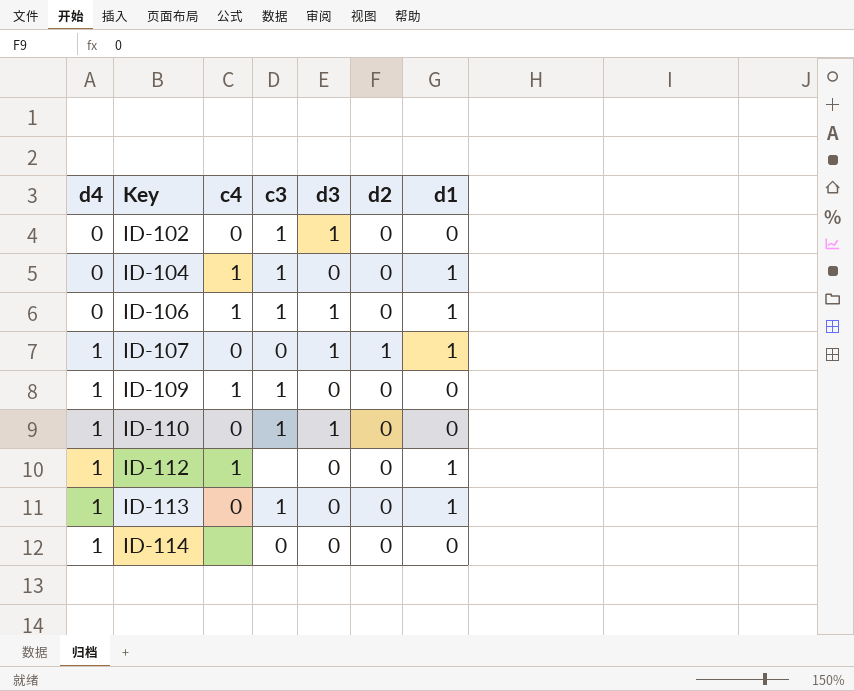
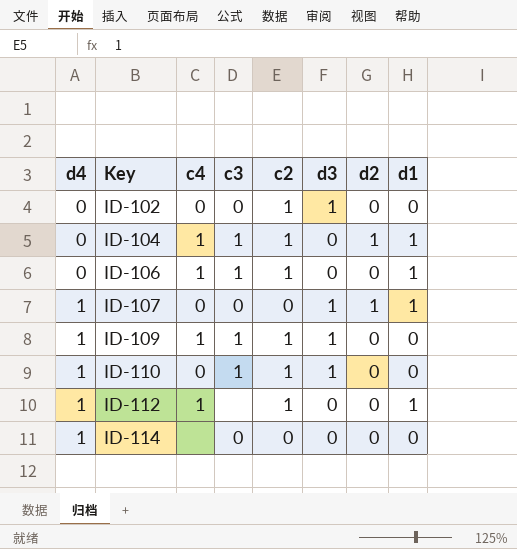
column c2 | position: none -> 5
row ID-113: 1 | 0 | 1 | 0 | 0 | 1 -> none
ID-102 | c3: 1 -> 0
ID-104 | d2: 0 -> 1
ID-106 | d3: 1 -> 0
ID-109 | d3: 0 -> 1

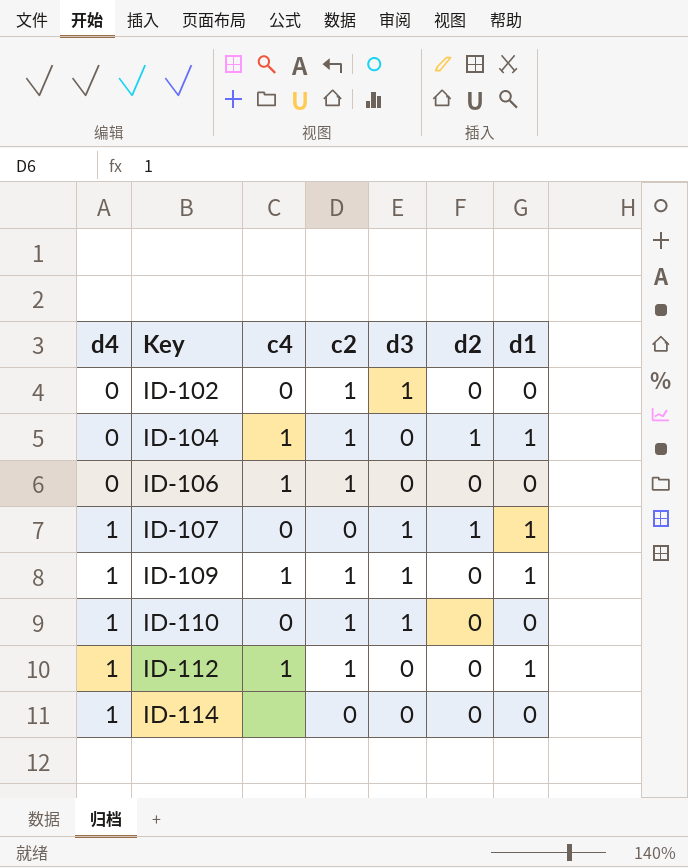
column c3 | position: 4 -> none
ID-106 | d1: 1 -> 0
ID-109 | d1: 0 -> 1

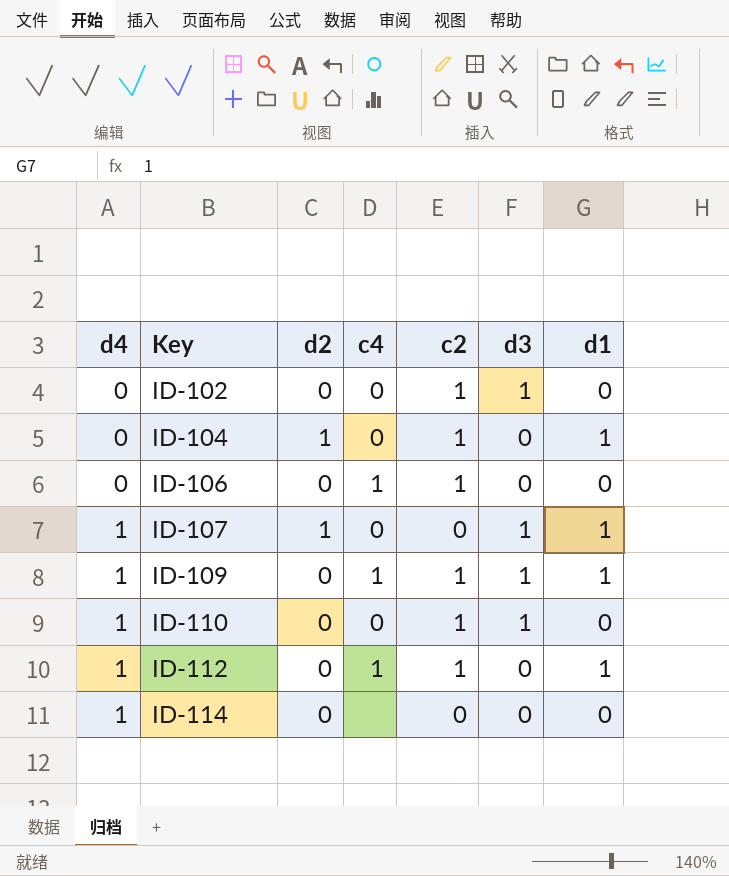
column d2 | position: 6 -> 3
ID-104 | c4: 1 -> 0

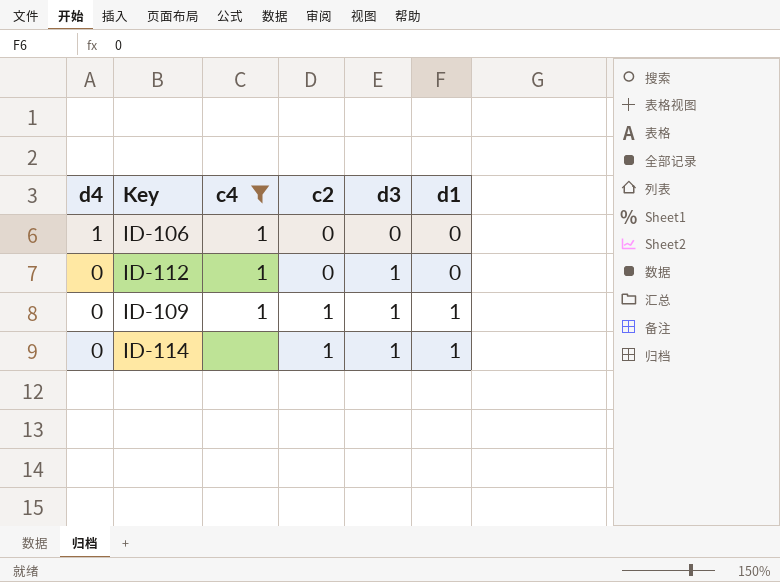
filter: none -> c4 != 0
row order: d4 ascending -> d4 descending
column d2 | position: 3 -> none
ID-106 | d4: 0 -> 1
ID-106 | c2: 1 -> 0
ID-112 | d4: 1 -> 0
ID-112 | c2: 1 -> 0
ID-112 | d3: 0 -> 1
ID-112 | d1: 1 -> 0
ID-109 | d4: 1 -> 0
ID-114 | d4: 1 -> 0
ID-114 | c2: 0 -> 1
ID-114 | d3: 0 -> 1
ID-114 | d1: 0 -> 1

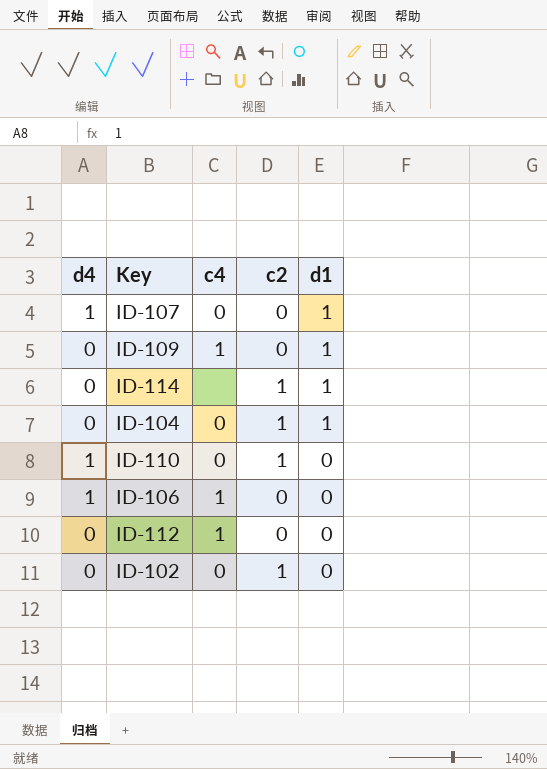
filter: c4 != 0 -> none
row order: d4 descending -> d1 descending
column d3 | position: 5 -> none
ID-109 | c2: 1 -> 0

